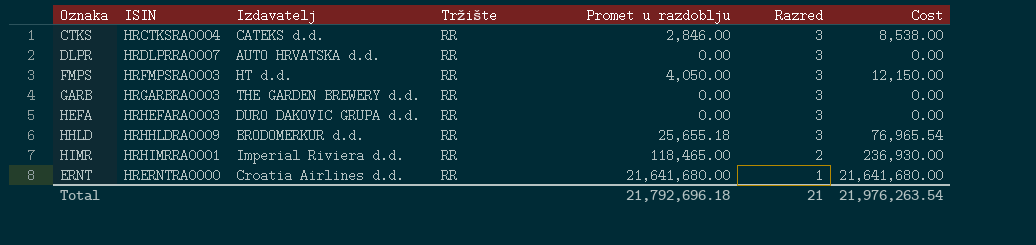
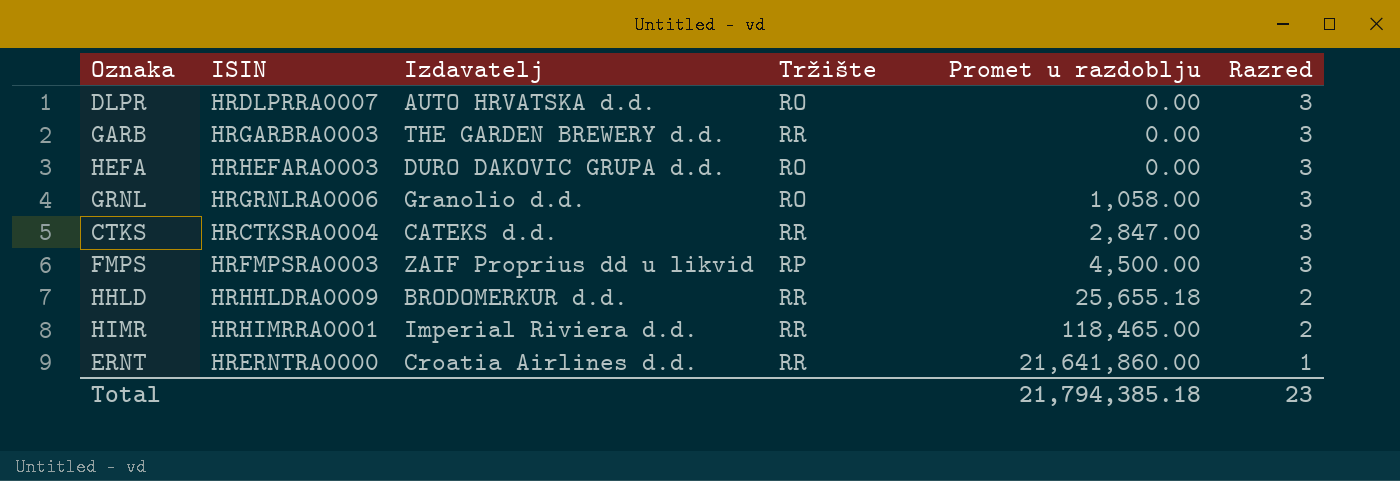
row order: Razred descending -> Promet u razdoblju ascending
column Cost | formula: [Promet u razdoblju] * [Razred] -> none
DLPR | Tržište: RR -> RO
HEFA | Tržište: RR -> RO
row GRNL: none -> HRGRNLRA0006 | Granolio d.d. | RO | 1,058.00 | 3
CTKS | Promet u razdoblju: 2,846.00 -> 2,847.00
FMPS | Izdavatelj: HT d.d. -> ZAIF Proprius dd u likvid
FMPS | Tržište: RR -> RP
FMPS | Promet u razdoblju: 4,050.00 -> 4,500.00
HHLD | Razred: 3 -> 2
ERNT | Promet u razdoblju: 21,641,680.00 -> 21,641,860.00
Total | Promet u razdoblju: 21,792,696.18 -> 21,794,385.18
Total | Razred: 21 -> 23

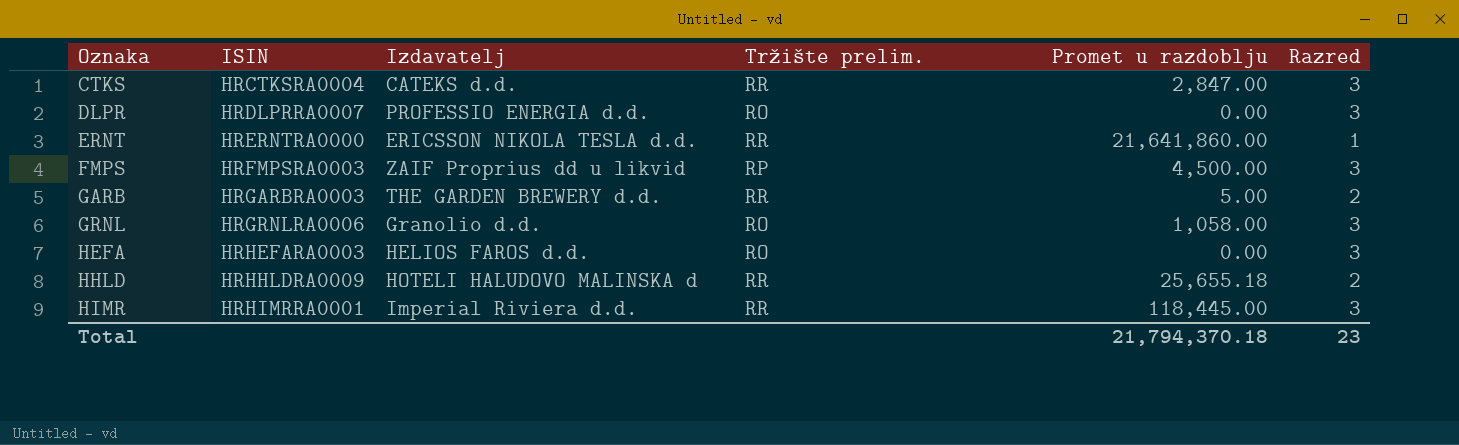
row order: Promet u razdoblju ascending -> Oznaka ascending
column name: Tržište -> Tržište prelim.
DLPR | Izdavatelj: AUTO HRVATSKA d.d. -> PROFESSIO ENERGIA d.d.
ERNT | Izdavatelj: Croatia Airlines d.d. -> ERICSSON NIKOLA TESLA d.d.
GARB | Promet u razdoblju: 0.00 -> 5.00
GARB | Razred: 3 -> 2
HEFA | Izdavatelj: DURO DAKOVIC GRUPA d.d. -> HELIOS FAROS d.d.
HHLD | Izdavatelj: BRODOMERKUR d.d. -> HOTELI HALUDOVO MALINSKA d
HIMR | Promet u razdoblju: 118,465.00 -> 118,445.00
HIMR | Razred: 2 -> 3
Total | Promet u razdoblju: 21,794,385.18 -> 21,794,370.18

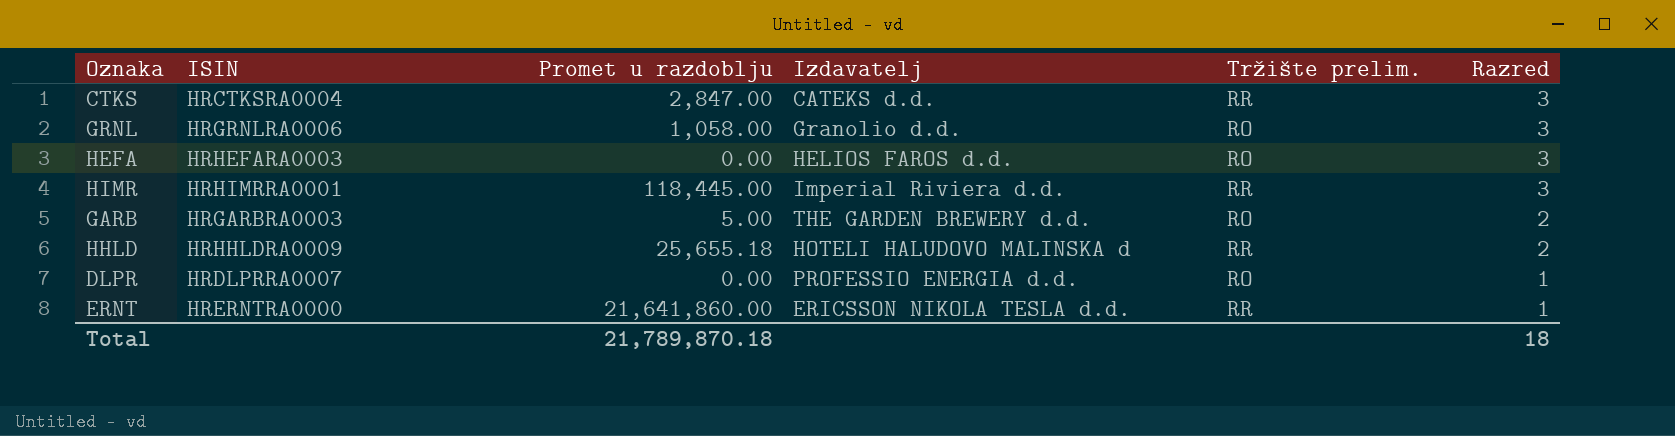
row order: Oznaka ascending -> Razred descending
column Promet u razdoblju | position: 5 -> 3
row FMPS: HRFMPSRA0003 | ZAIF Proprius dd u likvid | RP | 4,500.00 | 3 -> none
GARB | Tržište prelim.: RR -> RO
DLPR | Razred: 3 -> 1
Total | Promet u razdoblju: 21,794,370.18 -> 21,789,870.18
Total | Razred: 23 -> 18

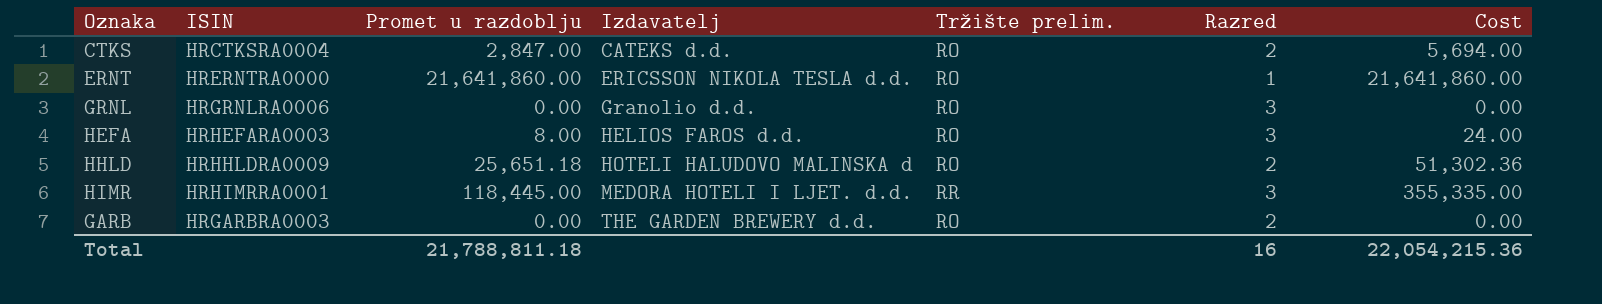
row order: Razred descending -> Izdavatelj ascending
column Cost | formula: none -> [Promet u razdoblju] * [Razred]
row DLPR: HRDLPRRA0007 | 0.00 | PROFESSIO ENERGIA d.d. | RO | 1 -> none
CTKS | Tržište prelim.: RR -> RO
CTKS | Razred: 3 -> 2
ERNT | Tržište prelim.: RR -> RO
GRNL | Promet u razdoblju: 1,058.00 -> 0.00
HEFA | Promet u razdoblju: 0.00 -> 8.00
HHLD | Promet u razdoblju: 25,655.18 -> 25,651.18
HHLD | Tržište prelim.: RR -> RO
HIMR | Izdavatelj: Imperial Riviera d.d. -> MEDORA HOTELI I LJET. d.d.
GARB | Promet u razdoblju: 5.00 -> 0.00
Total | Promet u razdoblju: 21,789,870.18 -> 21,788,811.18
Total | Razred: 18 -> 16

